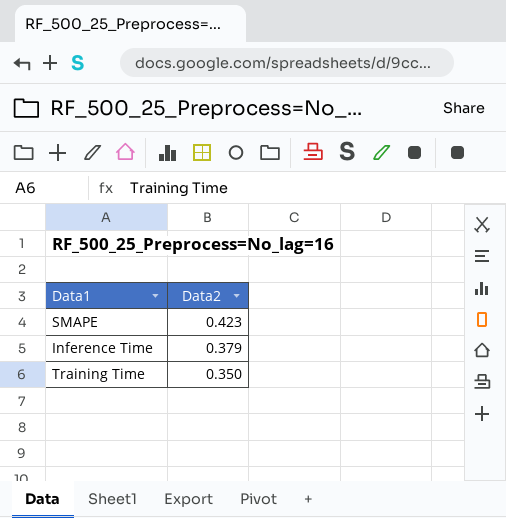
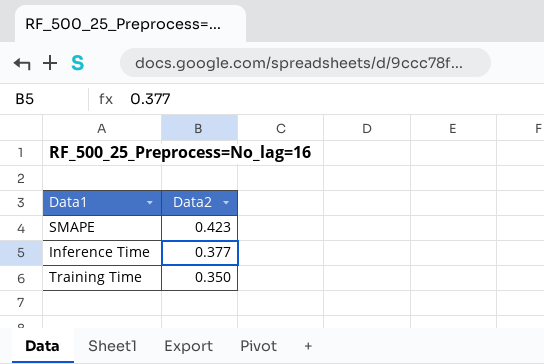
Inference Time | Data2: 0.379 -> 0.377

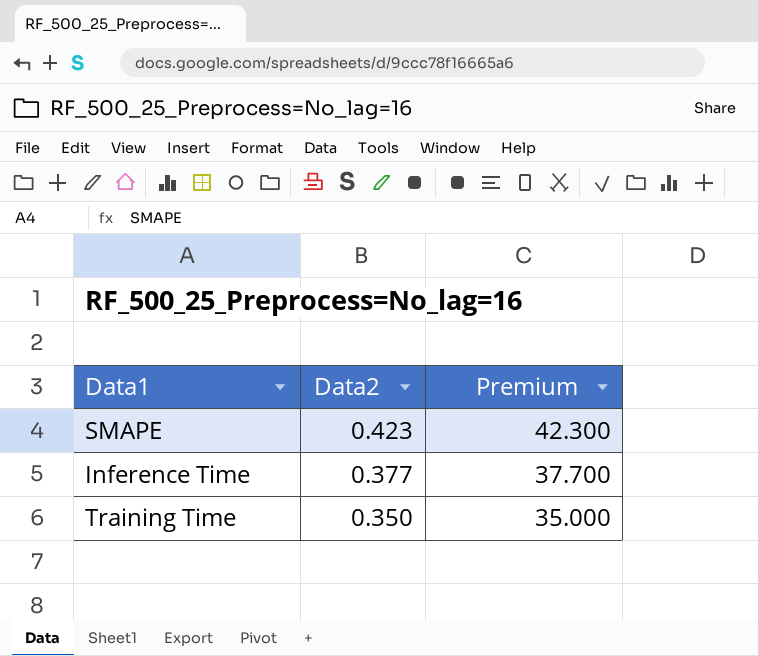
column Premium | formula: none -> [Data2] * 100

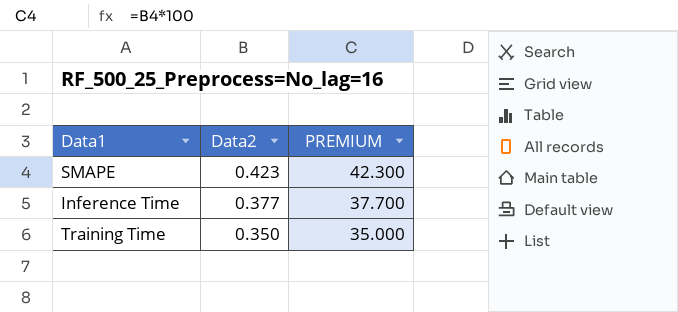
column name: Premium -> PREMIUM

